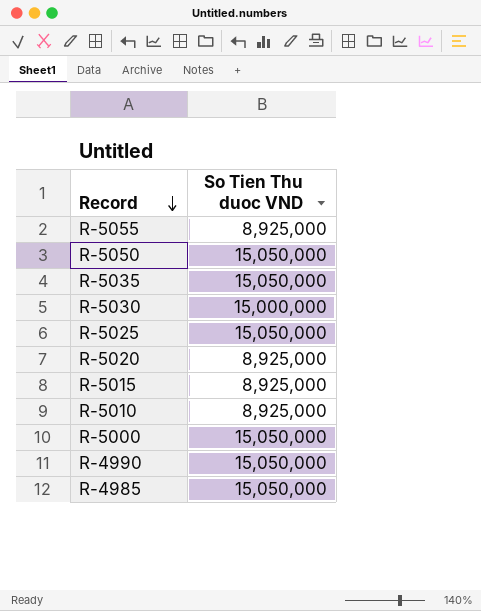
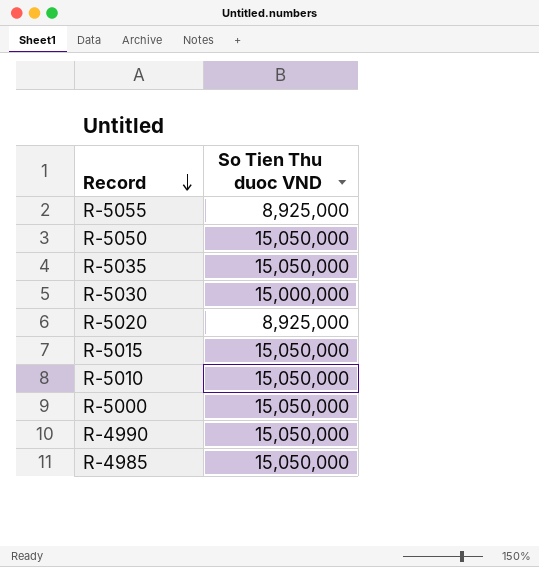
row R-5025: 15,050,000 -> none
R-5015 | So Tien Thu duoc VND: 8,925,000 -> 15,050,000
R-5010 | So Tien Thu duoc VND: 8,925,000 -> 15,050,000

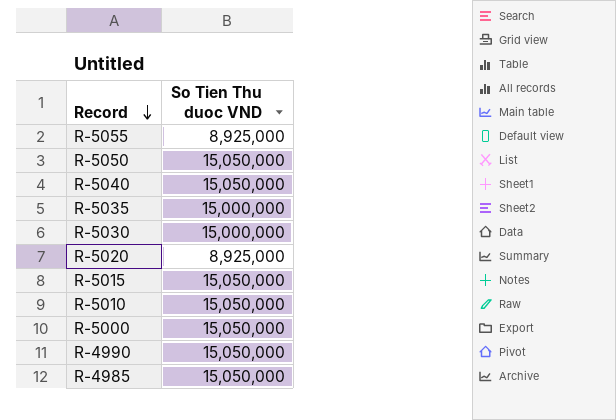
row R-5040: none -> 15,050,000
R-5035 | So Tien Thu duoc VND: 15,050,000 -> 15,000,000

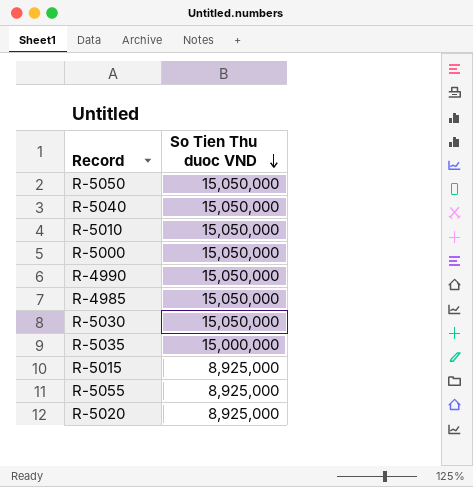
row order: Record descending -> So Tien Thu duoc VND descending
R-5030 | So Tien Thu duoc VND: 15,000,000 -> 15,050,000
R-5015 | So Tien Thu duoc VND: 15,050,000 -> 8,925,000

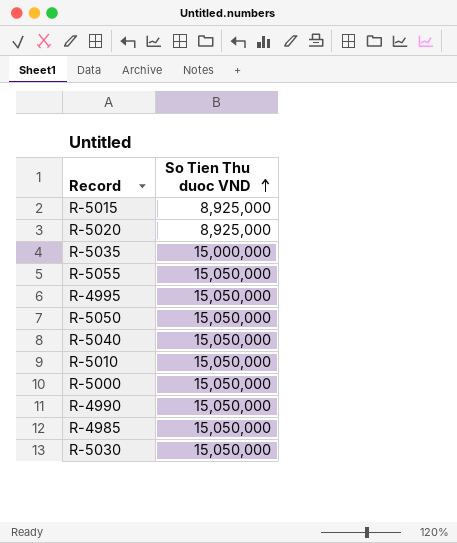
row order: So Tien Thu duoc VND descending -> So Tien Thu duoc VND ascending
R-5055 | So Tien Thu duoc VND: 8,925,000 -> 15,050,000
row R-4995: none -> 15,050,000

